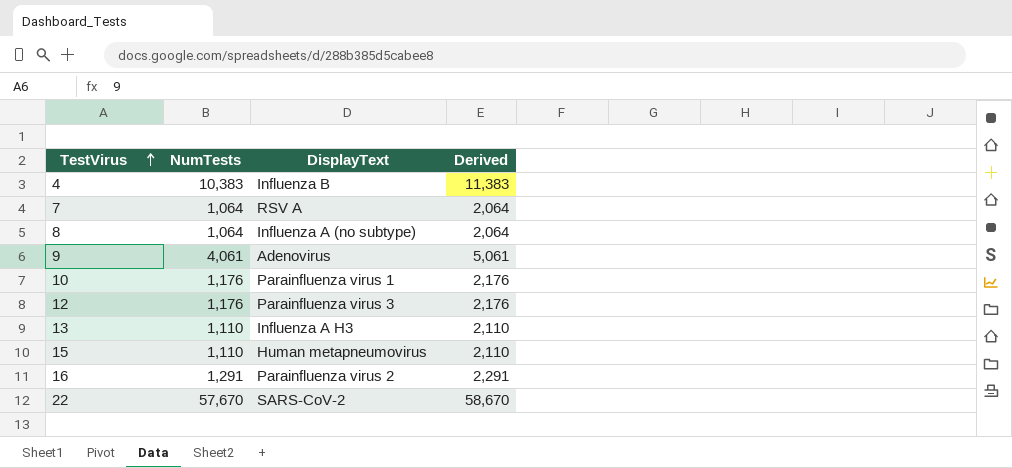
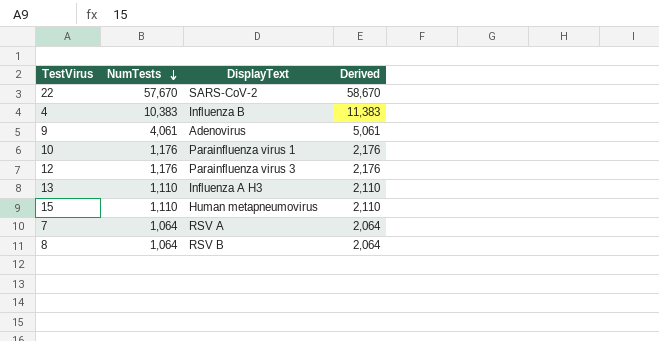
row order: TestVirus ascending -> NumTests descending
row 16: 1,291 | Parainfluenza virus 2 | 2,291 -> none
8 | DisplayText: Influenza A (no subtype) -> RSV B

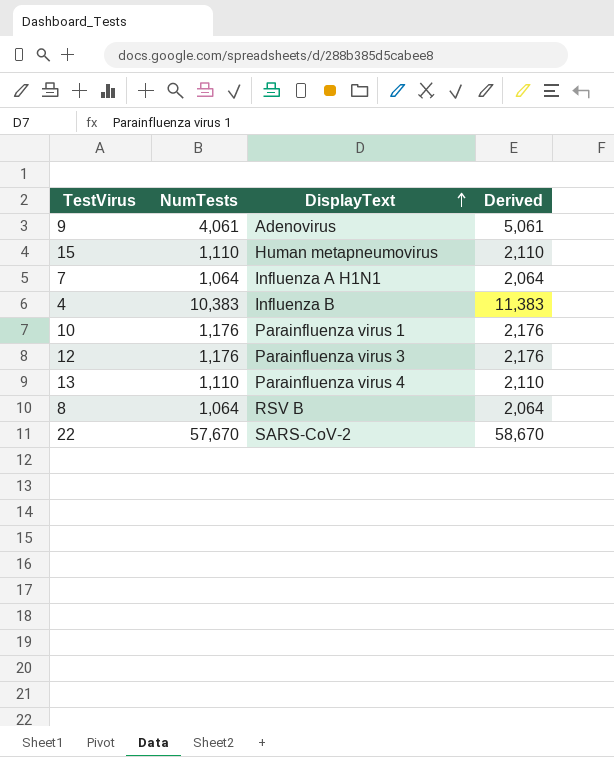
row order: NumTests descending -> DisplayText ascending
7 | DisplayText: RSV A -> Influenza A H1N1
13 | DisplayText: Influenza A H3 -> Parainfluenza virus 4

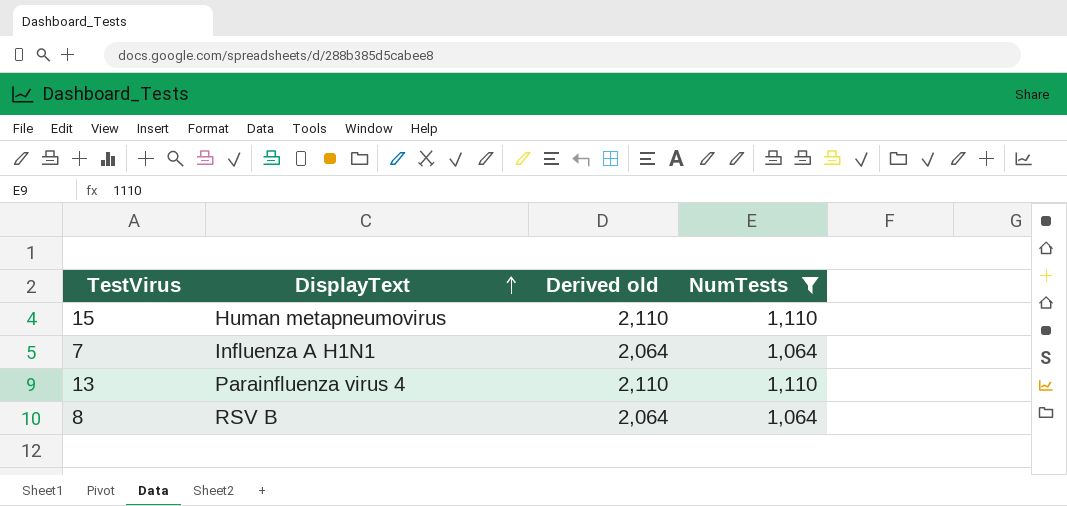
filter: none -> NumTests <= 1,110
column name: Derived -> Derived old
column NumTests | position: 2 -> 4

